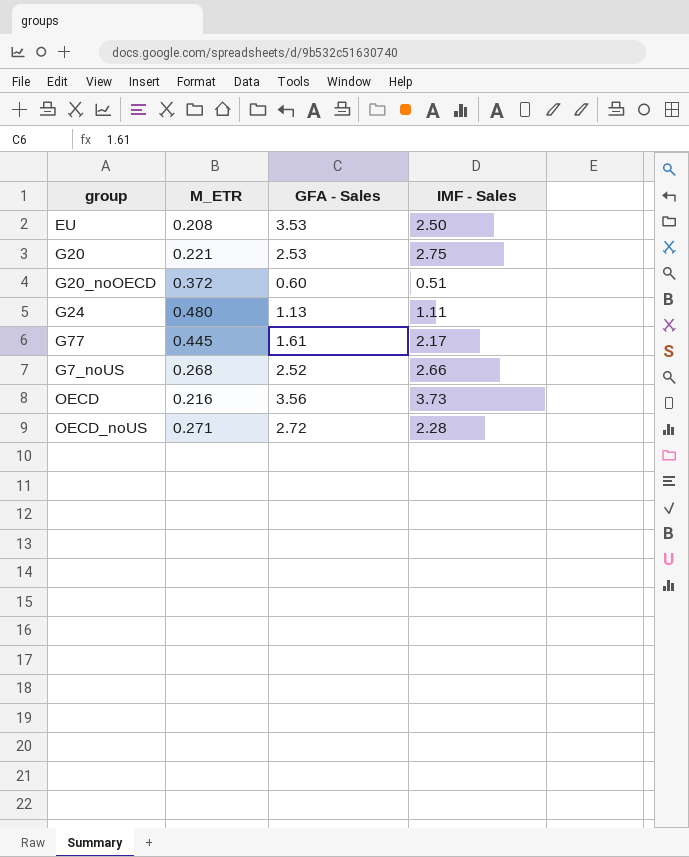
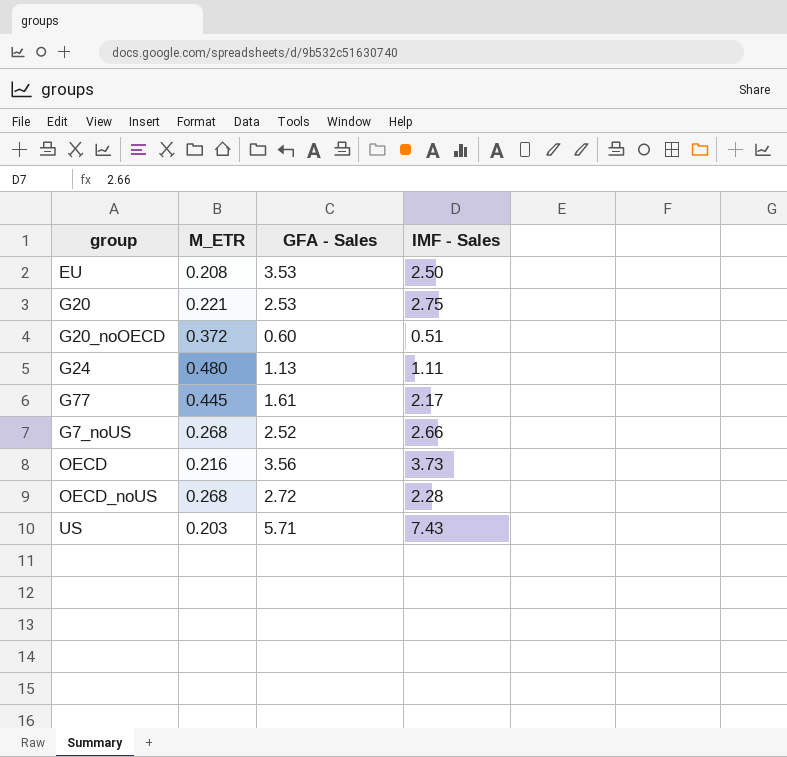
OECD_noUS | M_ETR: 0.271 -> 0.268
row US: none -> 0.203 | 5.71 | 7.43

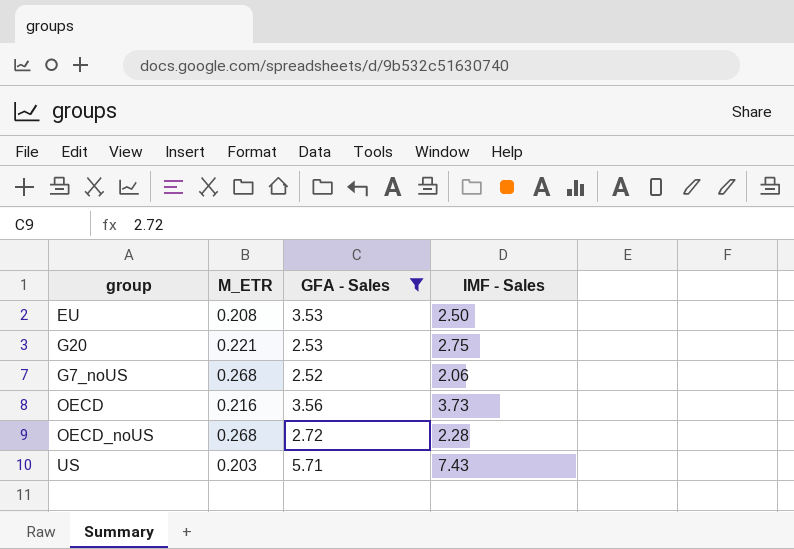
filter: none -> GFA - Sales >= 2.52
G7_noUS | IMF - Sales: 2.66 -> 2.06

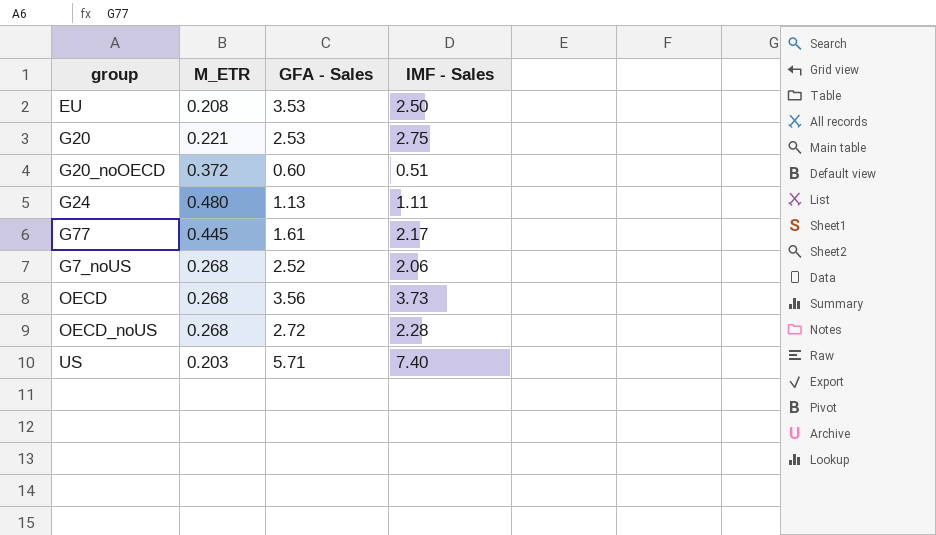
filter: GFA - Sales >= 2.52 -> none
OECD | M_ETR: 0.216 -> 0.268
US | IMF - Sales: 7.43 -> 7.40

